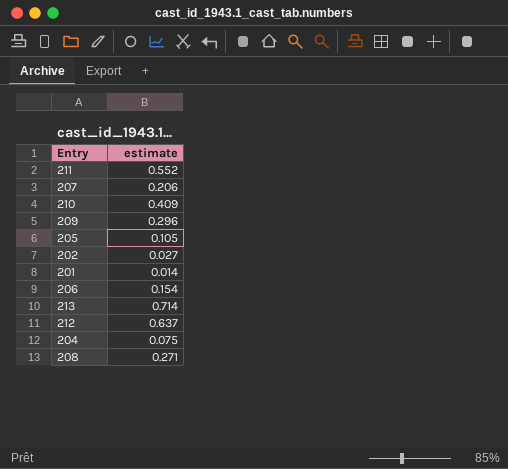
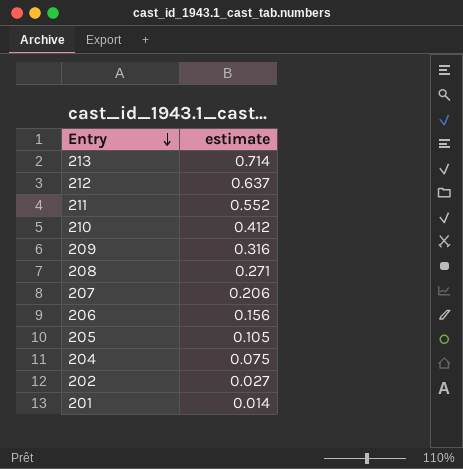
row order: none -> Entry descending
210 | estimate: 0.409 -> 0.412
209 | estimate: 0.296 -> 0.316
206 | estimate: 0.154 -> 0.156

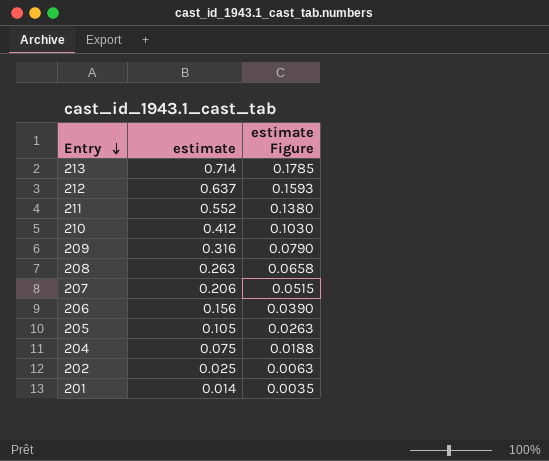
column estimate Figure | formula: none -> [estimate] * 0.25
208 | estimate: 0.271 -> 0.263
202 | estimate: 0.027 -> 0.025

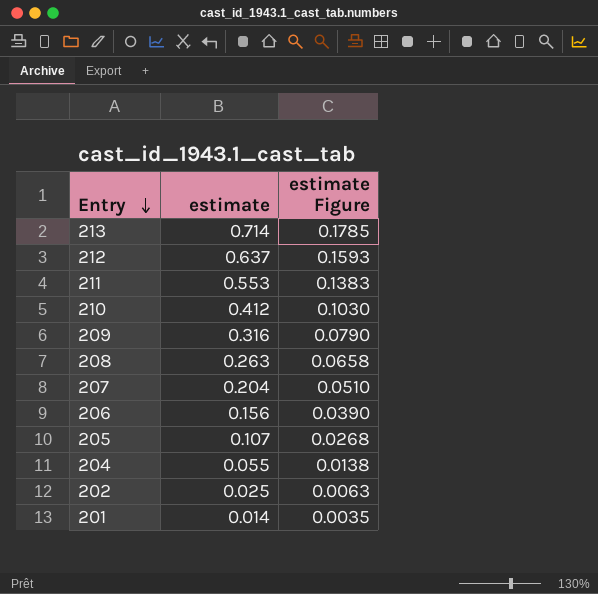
211 | estimate: 0.552 -> 0.553
211 | estimate Figure: 0.1380 -> 0.1383
207 | estimate: 0.206 -> 0.204
207 | estimate Figure: 0.0515 -> 0.0510
205 | estimate: 0.105 -> 0.107
205 | estimate Figure: 0.0263 -> 0.0268
204 | estimate: 0.075 -> 0.055
204 | estimate Figure: 0.0188 -> 0.0138

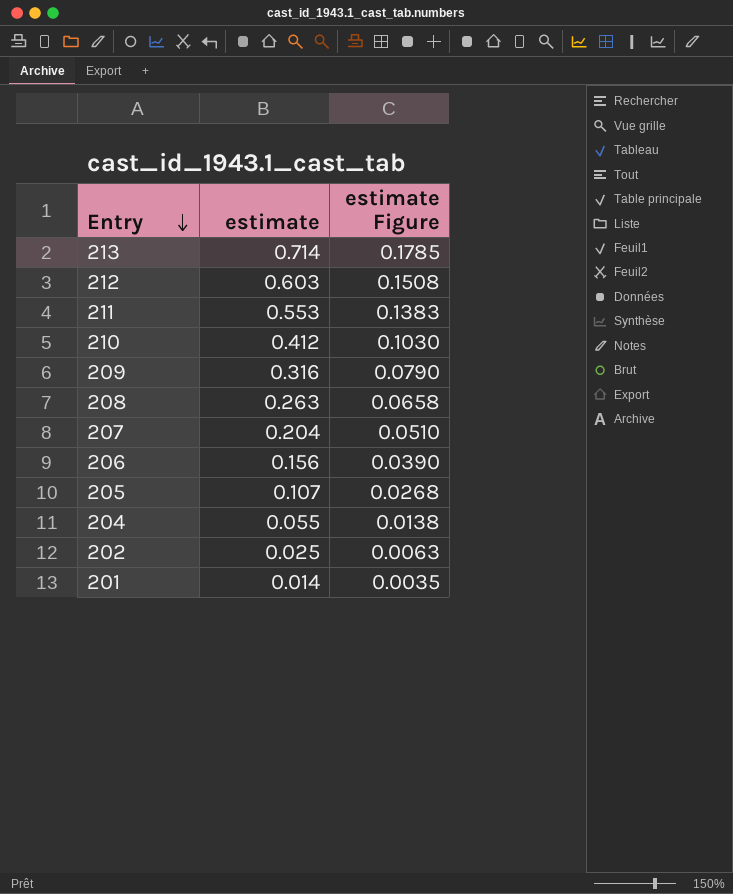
212 | estimate: 0.637 -> 0.603
212 | estimate Figure: 0.1593 -> 0.1508

